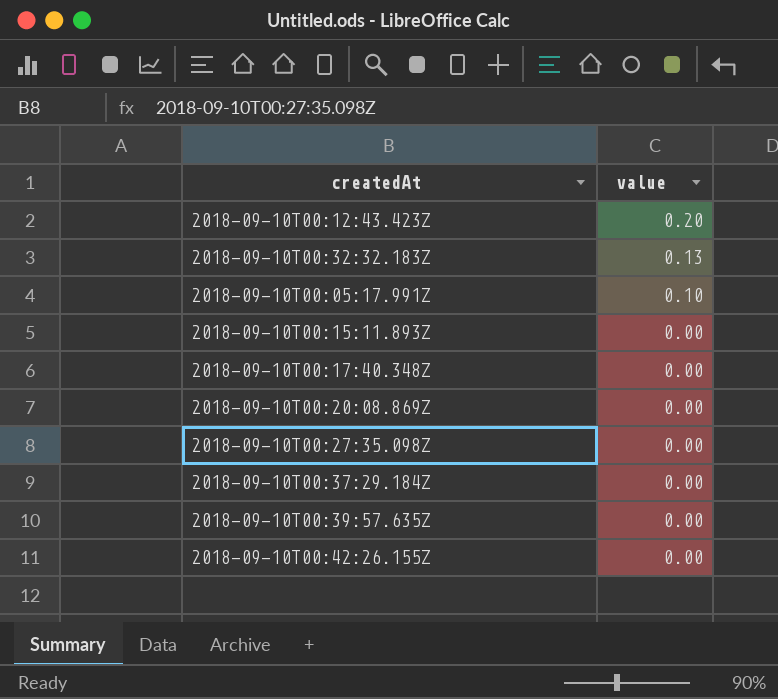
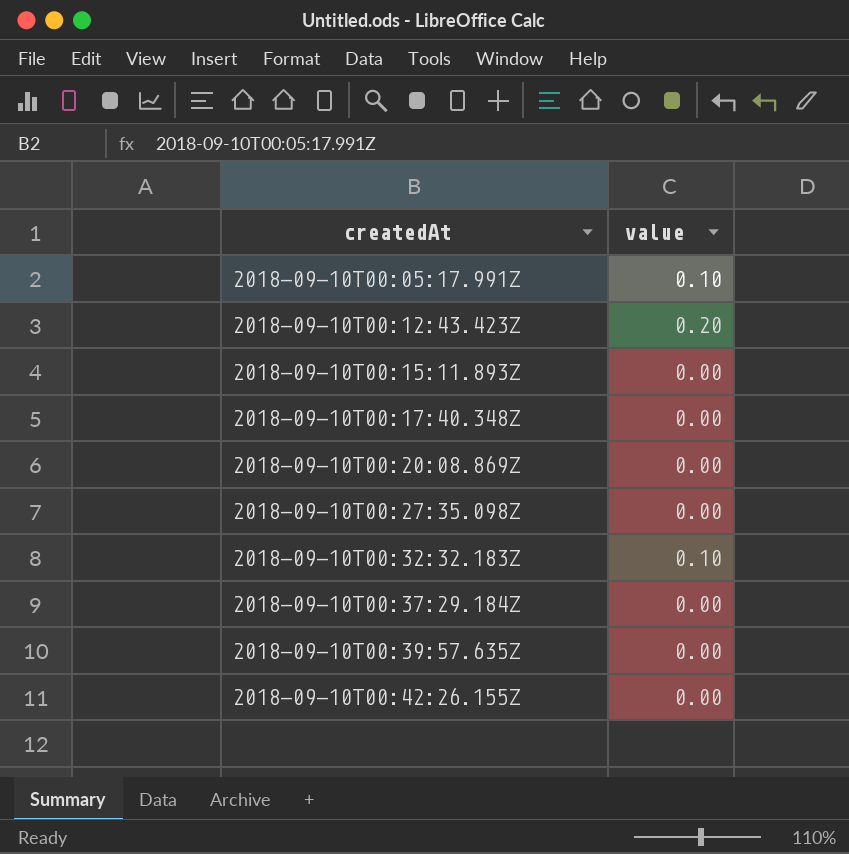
row order: value descending -> createdAt ascending
2018-09-10T00:32:32.183Z | value: 0.13 -> 0.10

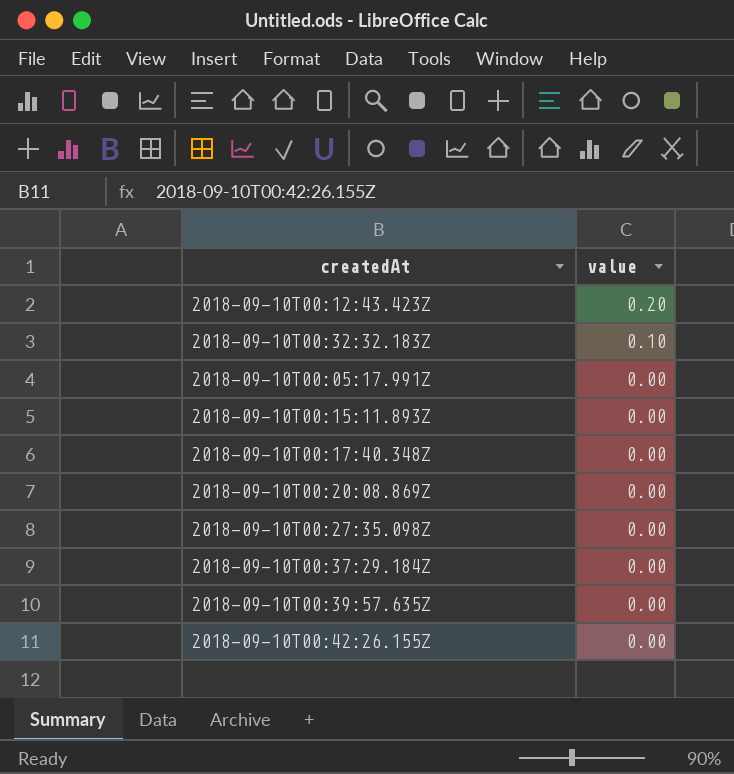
row order: createdAt ascending -> value descending
2018-09-10T00:05:17.991Z | value: 0.10 -> 0.00

